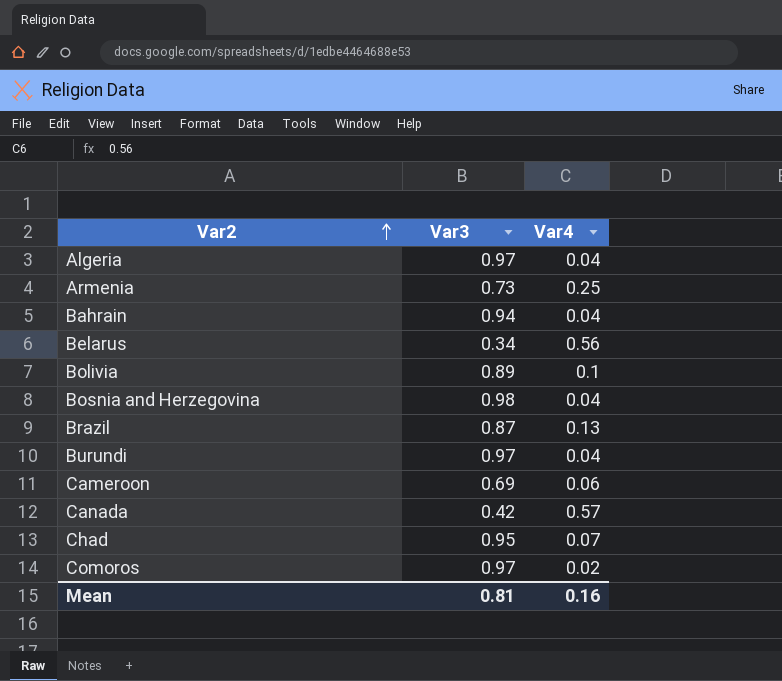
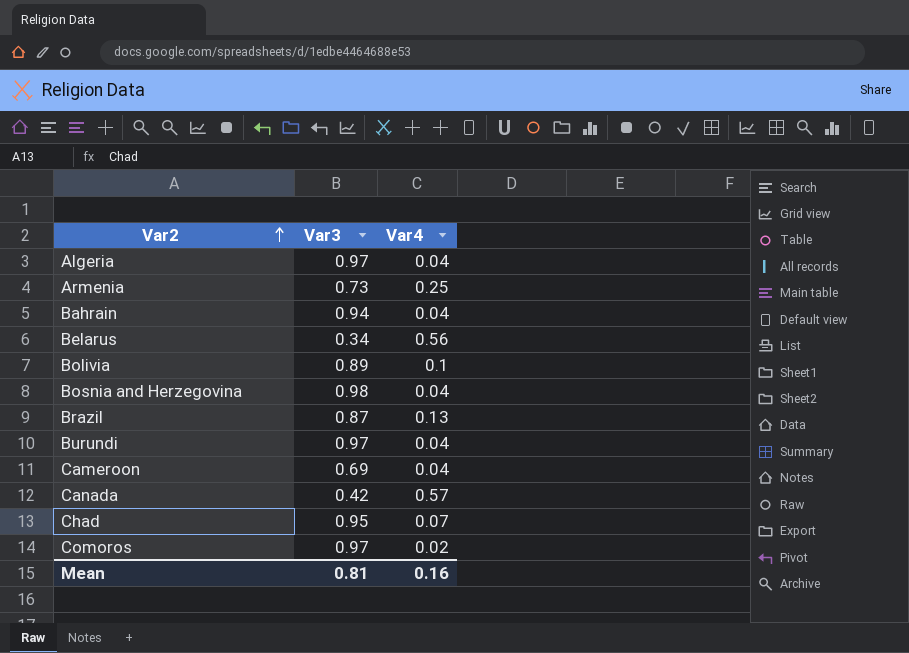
Cameroon | Var4: 0.06 -> 0.04

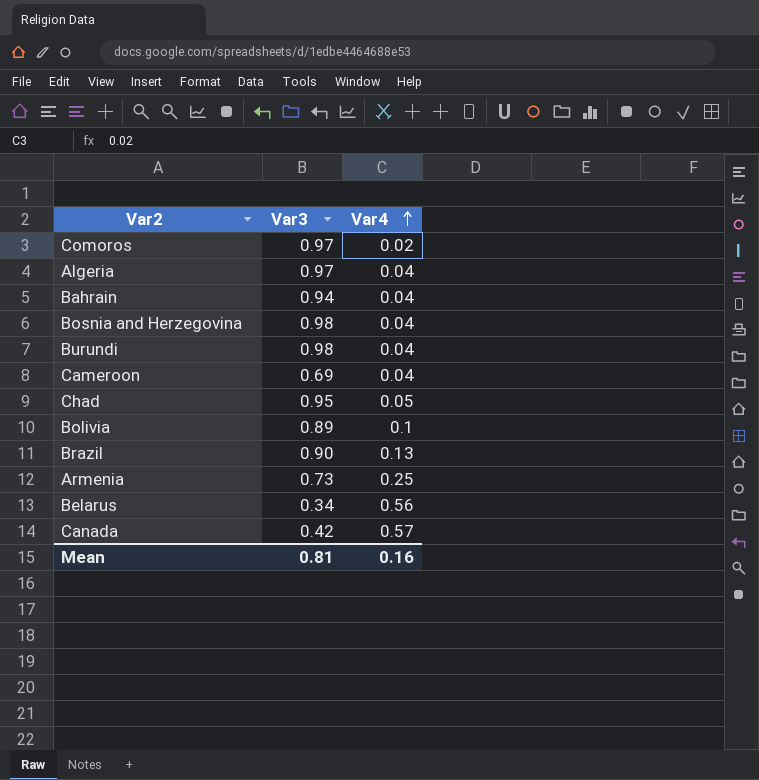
row order: Var2 ascending -> Var4 ascending
Burundi | Var3: 0.97 -> 0.98
Chad | Var4: 0.07 -> 0.05
Brazil | Var3: 0.87 -> 0.90

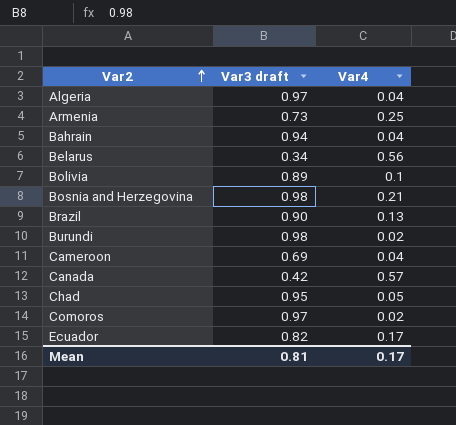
row order: Var4 ascending -> Var2 ascending
column name: Var3 -> Var3 draft
Bosnia and Herzegovina | Var4: 0.04 -> 0.21
Burundi | Var4: 0.04 -> 0.02
row Ecuador: none -> 0.82 | 0.17
Mean | Var4: 0.16 -> 0.17

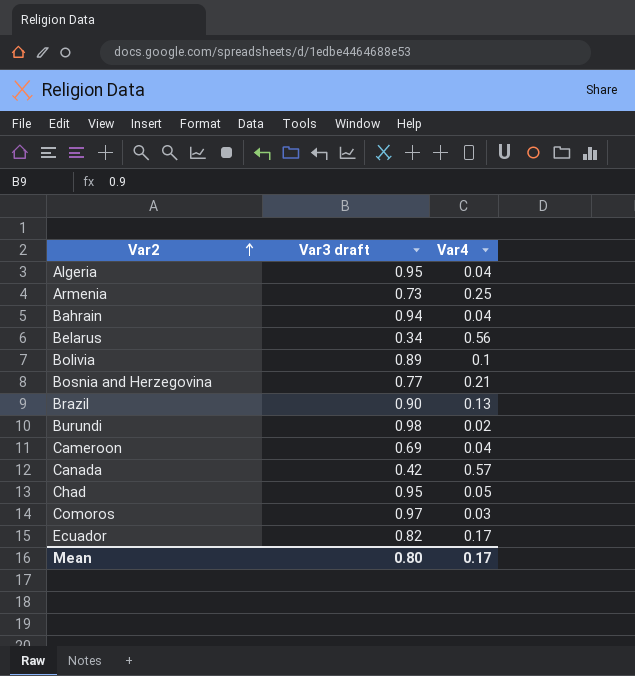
Algeria | Var3 draft: 0.97 -> 0.95
Bosnia and Herzegovina | Var3 draft: 0.98 -> 0.77
Comoros | Var4: 0.02 -> 0.03
Mean | Var3 draft: 0.81 -> 0.80

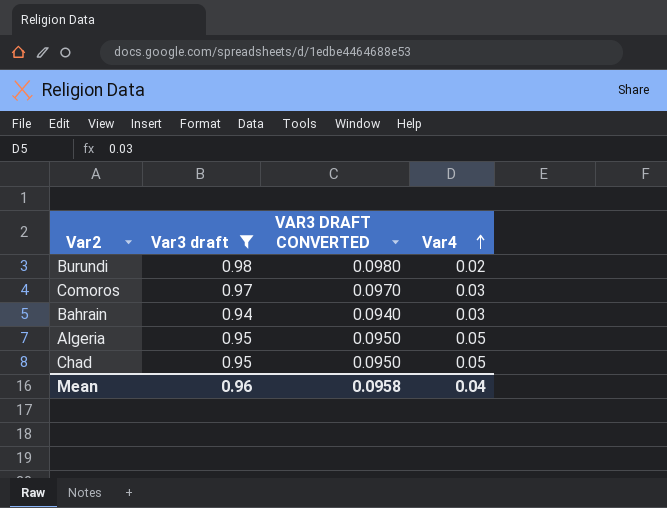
filter: none -> Var3 draft >= 0.94
row order: Var2 ascending -> Var4 ascending
column VAR3 DRAFT CONVERTED | formula: none -> [Var3 draft] * 0.1
Bahrain | Var4: 0.04 -> 0.03
Algeria | Var4: 0.04 -> 0.05
Mean | Var3 draft: 0.80 -> 0.96
Mean | Var4: 0.17 -> 0.04

